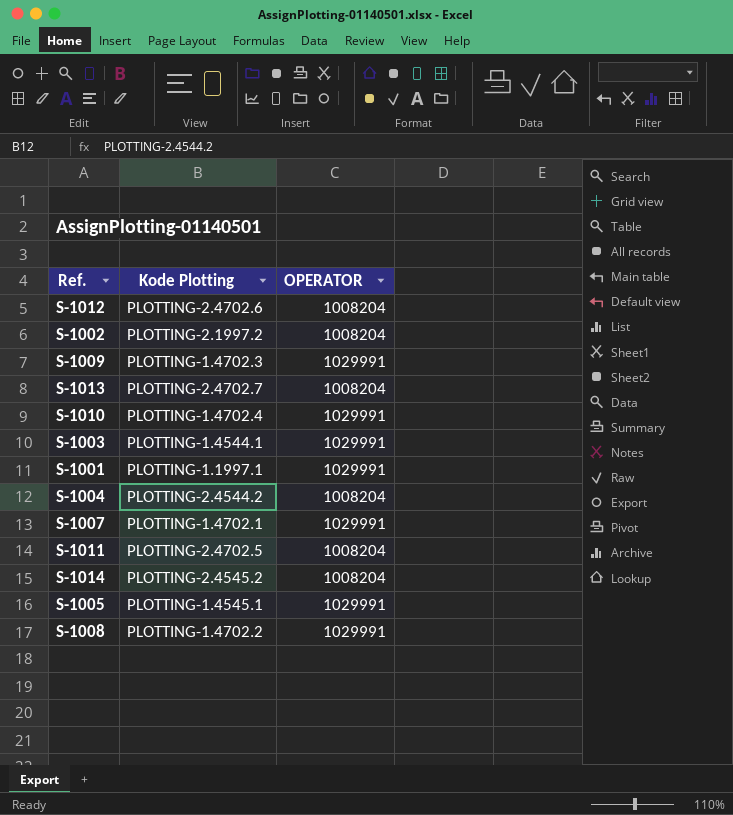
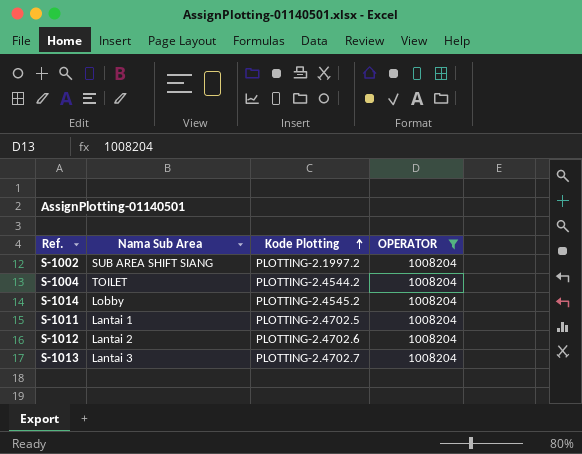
filter: none -> OPERATOR = 1008204
row order: none -> Kode Plotting ascending
column Nama Sub Area | position: none -> 2

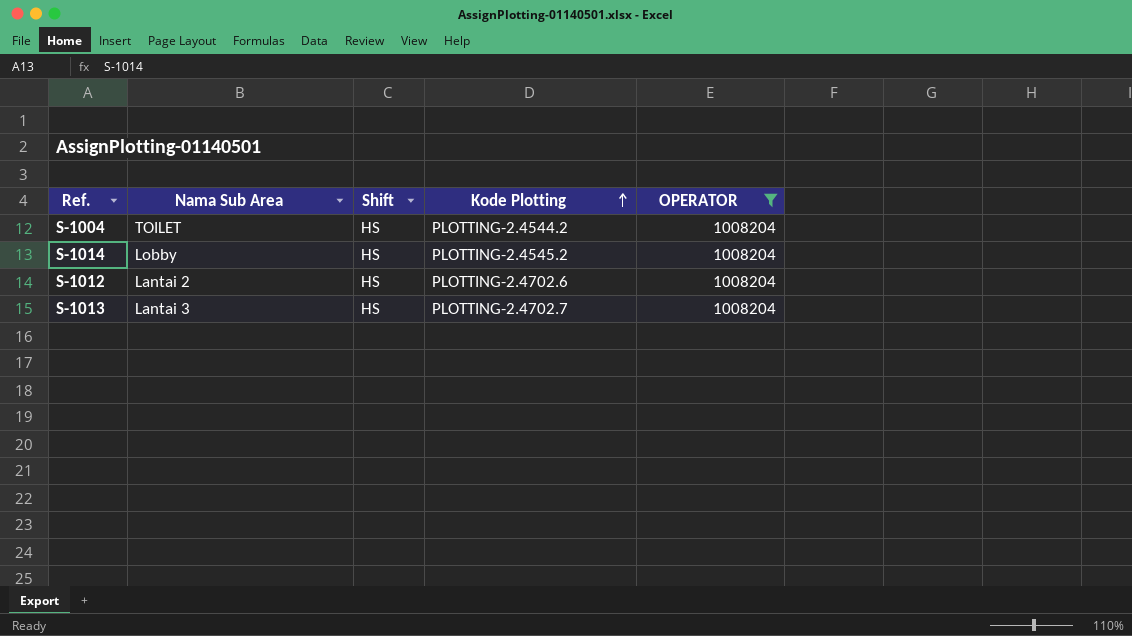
column Shift | position: none -> 3
row S-1002: SUB AREA SHIFT SIANG | PLOTTING-2.1997.2 | 1008204 -> none
row S-1011: Lantai 1 | PLOTTING-2.4702.5 | 1008204 -> none

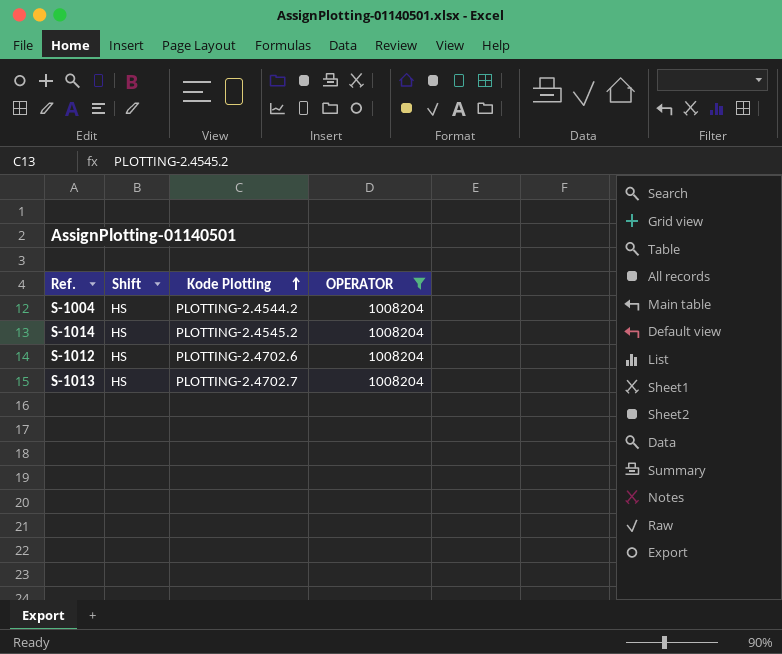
column Nama Sub Area | position: 2 -> none

